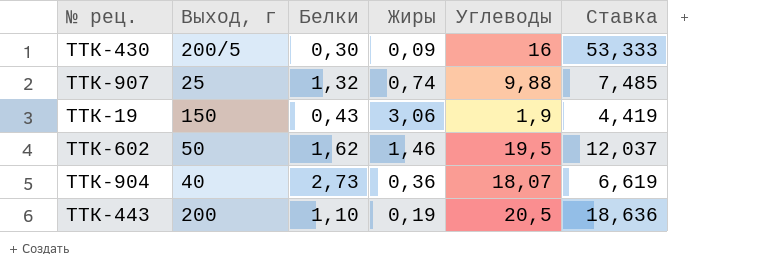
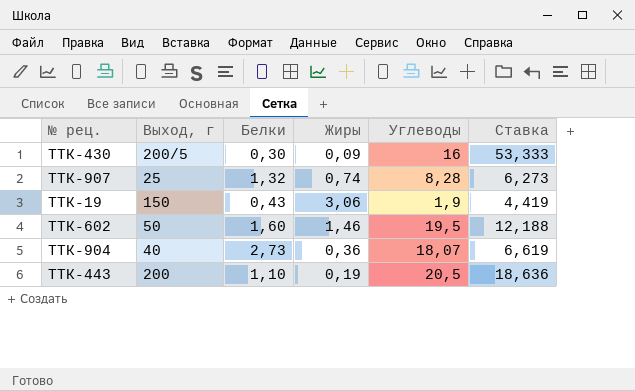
ТТК-907 | Углеводы: 9,88 -> 8,28
ТТК-907 | Ставка: 7,485 -> 6,273
ТТК-602 | Белки: 1,62 -> 1,60
ТТК-602 | Ставка: 12,037 -> 12,188

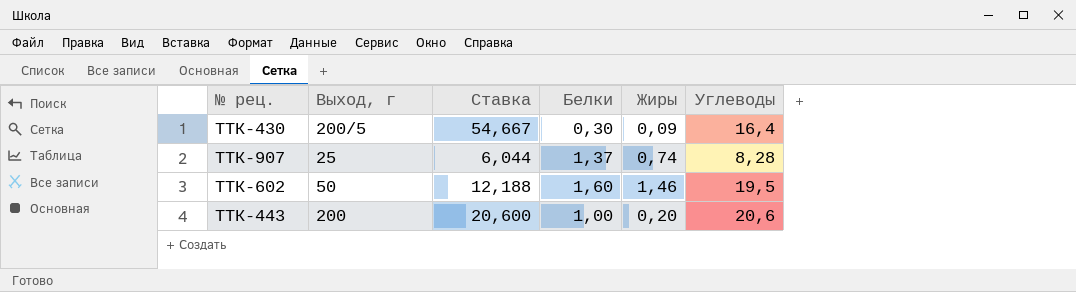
column Ставка | position: 6 -> 3
row ТТК-19: 150 | 0,43 | 3,06 | 1,9 | 4,419 -> none
row ТТК-904: 40 | 2,73 | 0,36 | 18,07 | 6,619 -> none
ТТК-430 | Ставка: 53,333 -> 54,667
ТТК-430 | Углеводы: 16 -> 16,4
ТТК-907 | Ставка: 6,273 -> 6,044
ТТК-907 | Белки: 1,32 -> 1,37
ТТК-443 | Ставка: 18,636 -> 20,600
ТТК-443 | Белки: 1,10 -> 1,00
ТТК-443 | Жиры: 0,19 -> 0,20
ТТК-443 | Углеводы: 20,5 -> 20,6

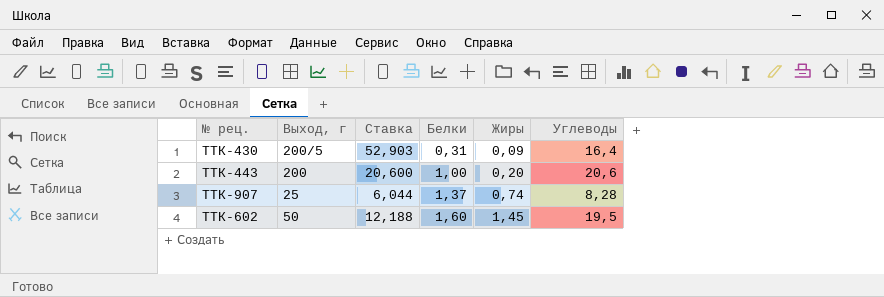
row order: none -> Белки ascending
ТТК-430 | Ставка: 54,667 -> 52,903
ТТК-430 | Белки: 0,30 -> 0,31
ТТК-602 | Жиры: 1,46 -> 1,45

